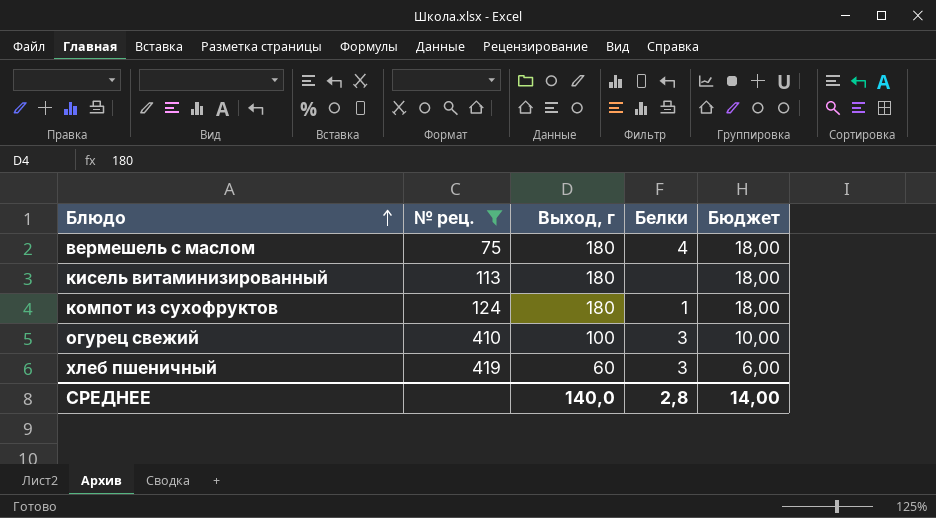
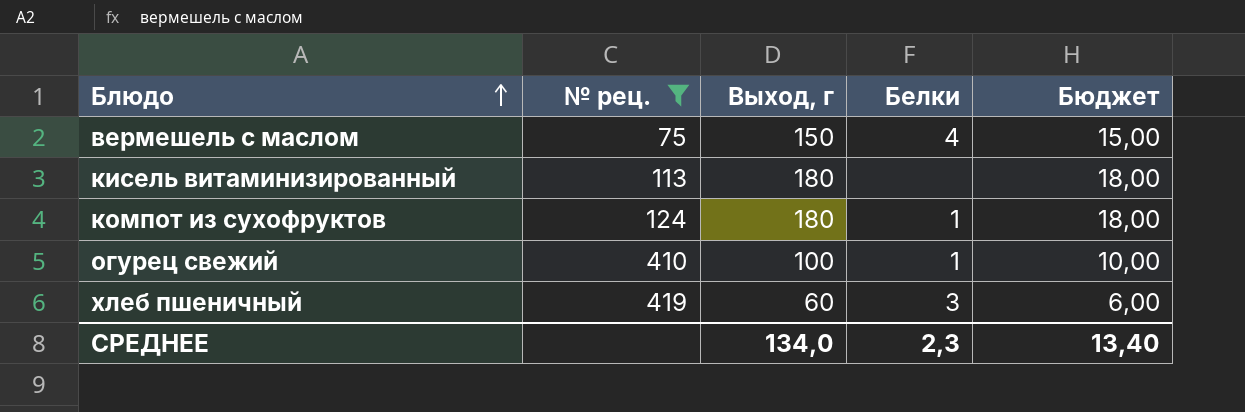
вермешель с маслом | Выход, г: 180 -> 150
вермешель с маслом | Бюджет: 18,00 -> 15,00
огурец свежий | Белки: 3 -> 1
СРЕДНЕЕ | Выход, г: 140,0 -> 134,0
СРЕДНЕЕ | Белки: 2,8 -> 2,3
СРЕДНЕЕ | Бюджет: 14,00 -> 13,40

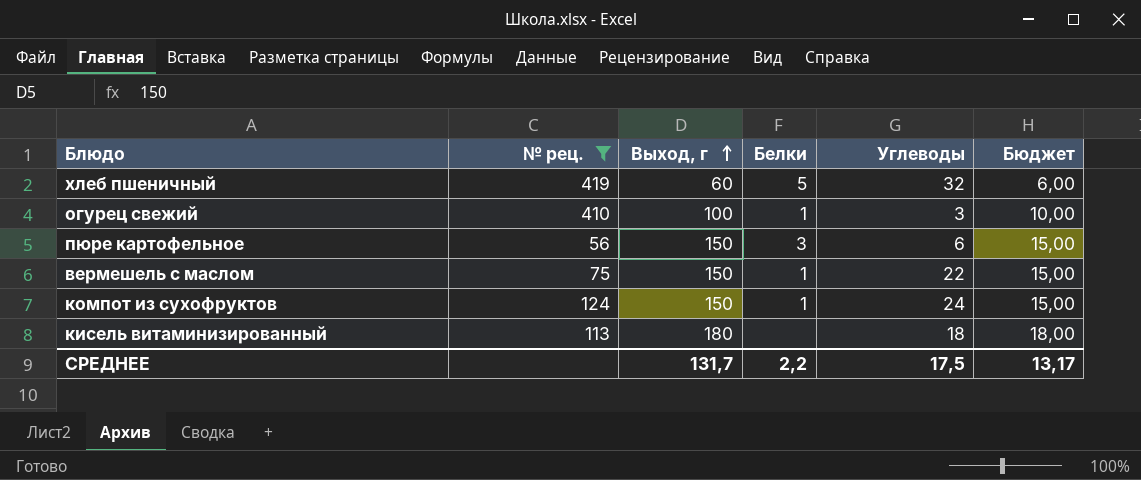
row order: Блюдо ascending -> Выход, г ascending
column Углеводы | position: none -> 5
хлеб пшеничный | Белки: 3 -> 5
row пюре картофельное: none -> 56 | 150 | 3 | 6 | 15,00
вермешель с маслом | Белки: 4 -> 1
компот из сухофруктов | Выход, г: 180 -> 150
компот из сухофруктов | Бюджет: 18,00 -> 15,00
СРЕДНЕЕ | Выход, г: 134,0 -> 131,7
СРЕДНЕЕ | Белки: 2,3 -> 2,2
СРЕДНЕЕ | Бюджет: 13,40 -> 13,17

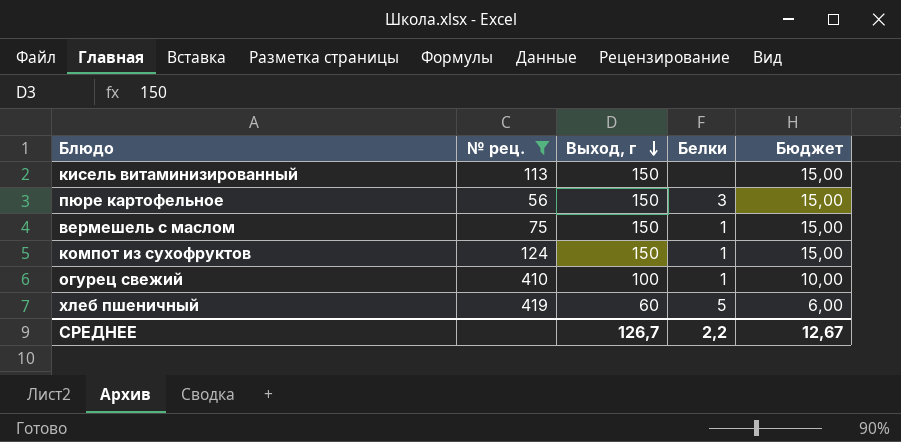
row order: Выход, г ascending -> Выход, г descending
column Углеводы | position: 5 -> none
кисель витаминизированный | Выход, г: 180 -> 150
кисель витаминизированный | Бюджет: 18,00 -> 15,00
СРЕДНЕЕ | Выход, г: 131,7 -> 126,7
СРЕДНЕЕ | Бюджет: 13,17 -> 12,67

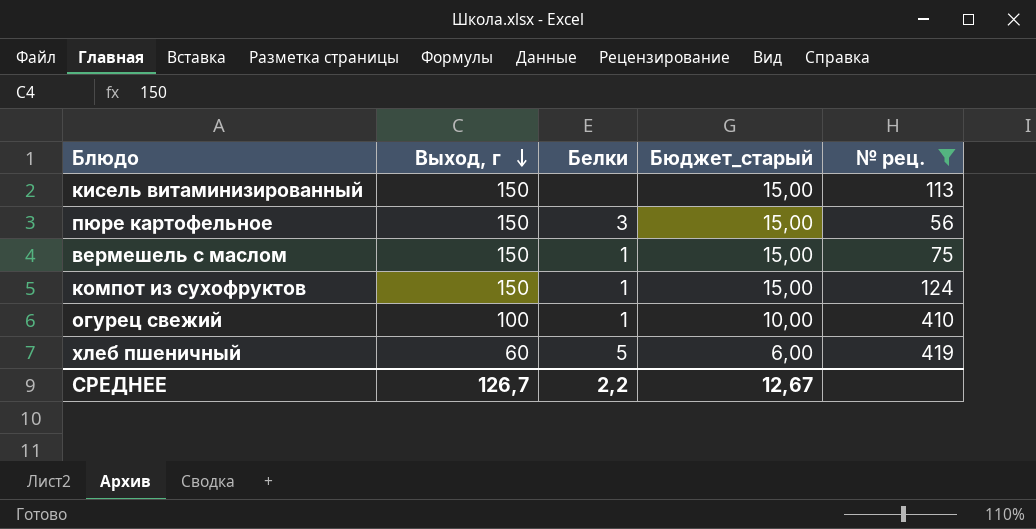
column name: Бюджет -> Бюджет_старый
column № рец. | position: 2 -> 5

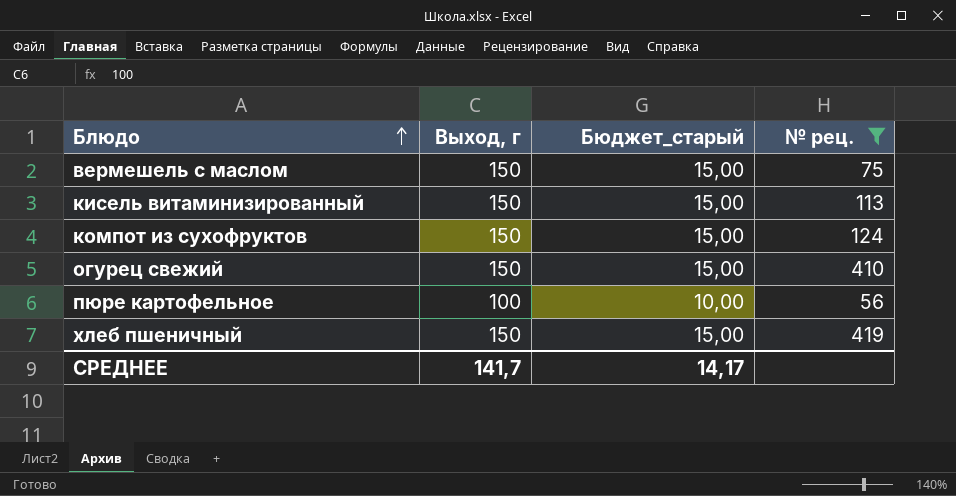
row order: Выход, г descending -> Блюдо ascending
column Белки | position: 3 -> none
огурец свежий | Выход, г: 100 -> 150
огурец свежий | Бюджет_старый: 10,00 -> 15,00
пюре картофельное | Выход, г: 150 -> 100
пюре картофельное | Бюджет_старый: 15,00 -> 10,00
хлеб пшеничный | Выход, г: 60 -> 150
хлеб пшеничный | Бюджет_старый: 6,00 -> 15,00
СРЕДНЕЕ | Выход, г: 126,7 -> 141,7
СРЕДНЕЕ | Бюджет_старый: 12,67 -> 14,17

